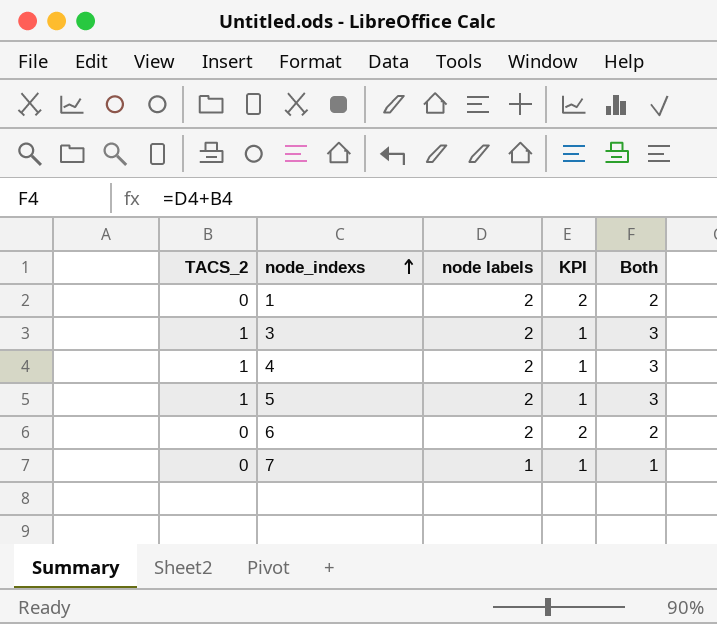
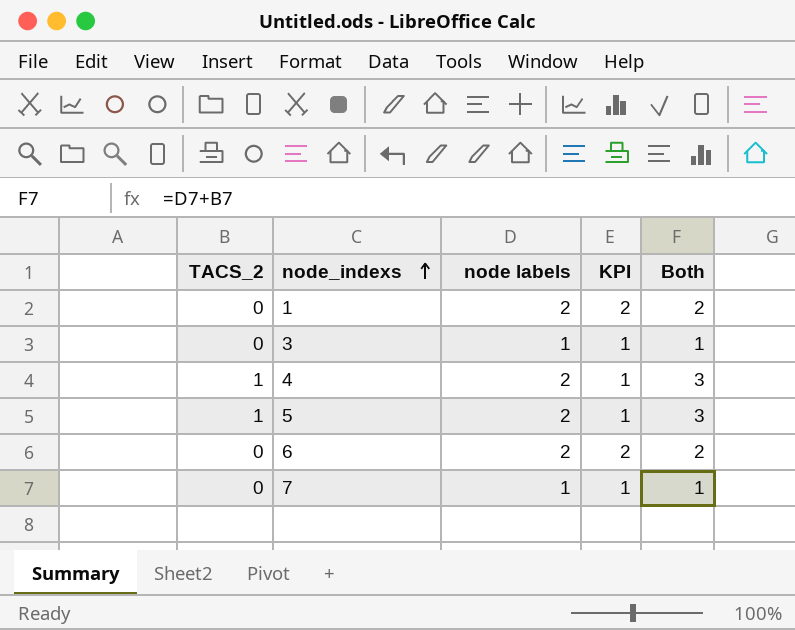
3 | TACS_2: 1 -> 0
3 | node labels: 2 -> 1
3 | Both: 3 -> 1

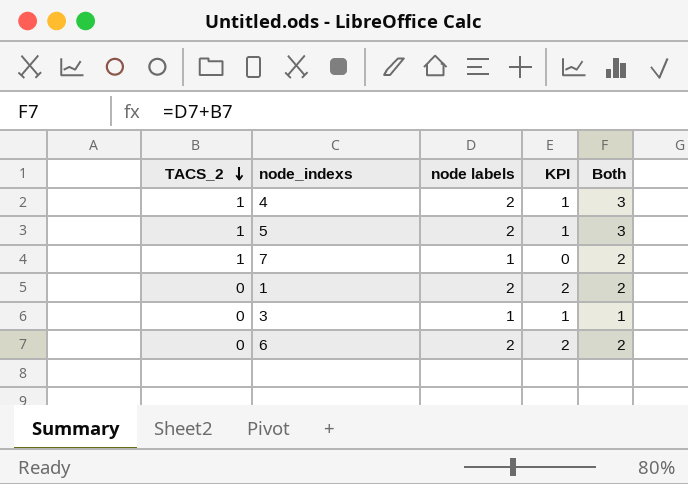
row order: node_indexs ascending -> TACS_2 descending
7 | TACS_2: 0 -> 1
7 | KPI: 1 -> 0
7 | Both: 1 -> 2

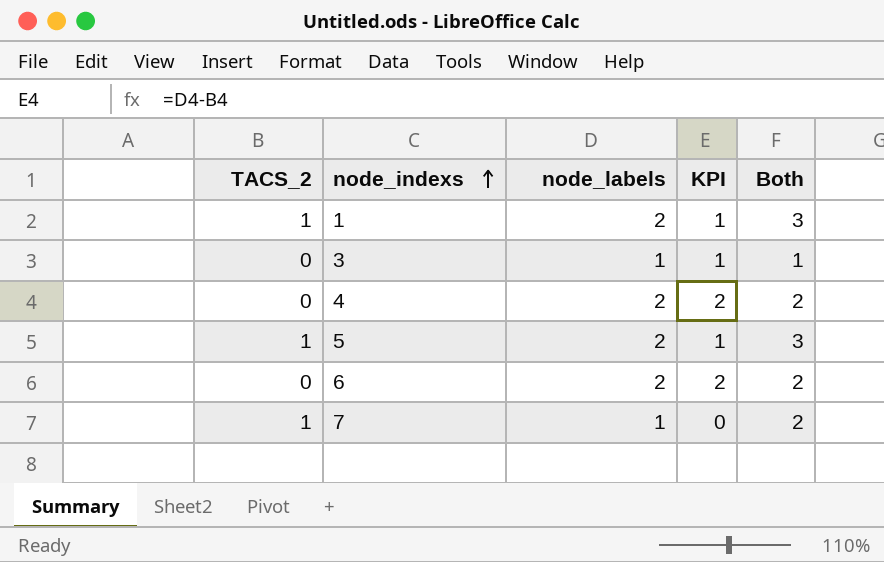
row order: TACS_2 descending -> node_indexs ascending
column name: node labels -> node_labels
1 | TACS_2: 0 -> 1
1 | KPI: 2 -> 1
1 | Both: 2 -> 3
4 | TACS_2: 1 -> 0
4 | KPI: 1 -> 2
4 | Both: 3 -> 2

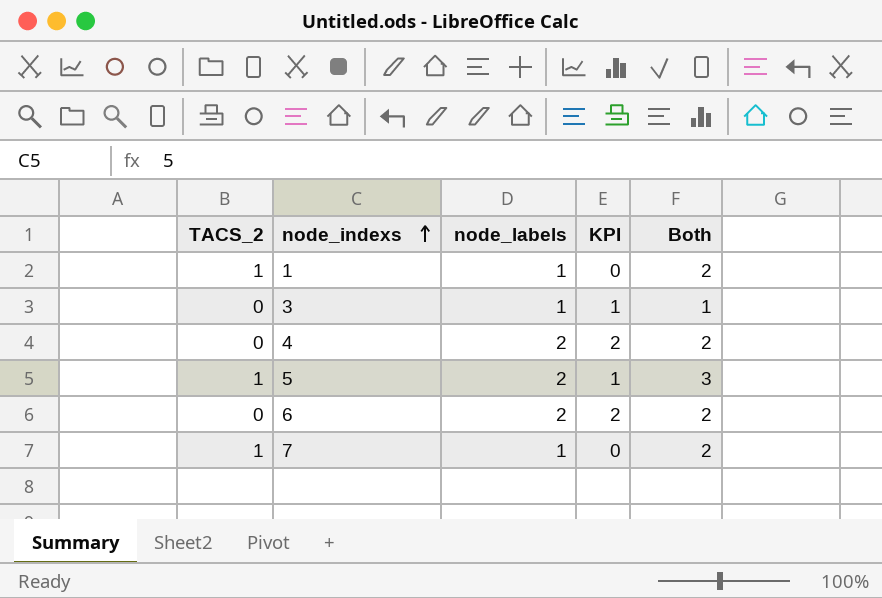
1 | node_labels: 2 -> 1
1 | KPI: 1 -> 0
1 | Both: 3 -> 2

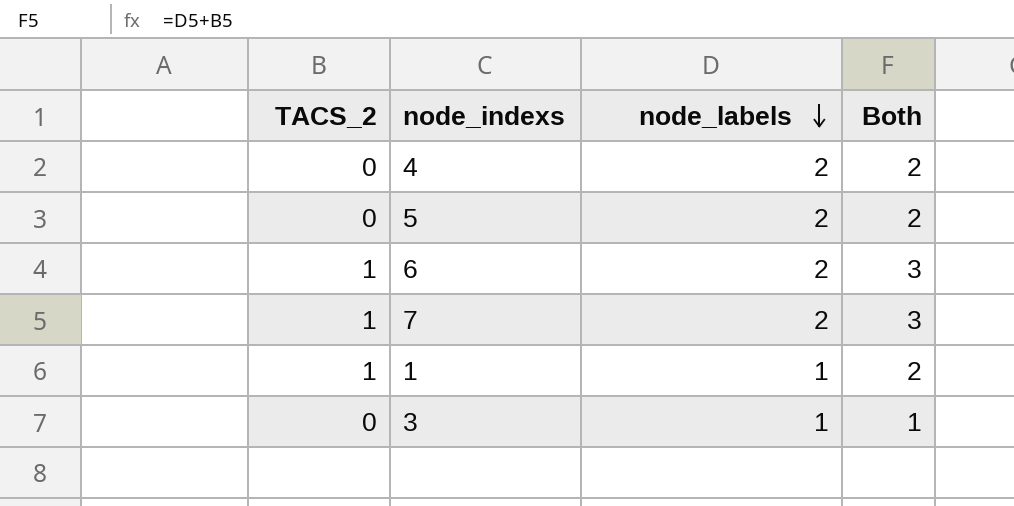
row order: node_indexs ascending -> node_labels descending
column KPI | formula: [node_labels] - [TACS_2] -> none
5 | TACS_2: 1 -> 0
5 | Both: 3 -> 2
6 | TACS_2: 0 -> 1
6 | Both: 2 -> 3
7 | node_labels: 1 -> 2
7 | Both: 2 -> 3

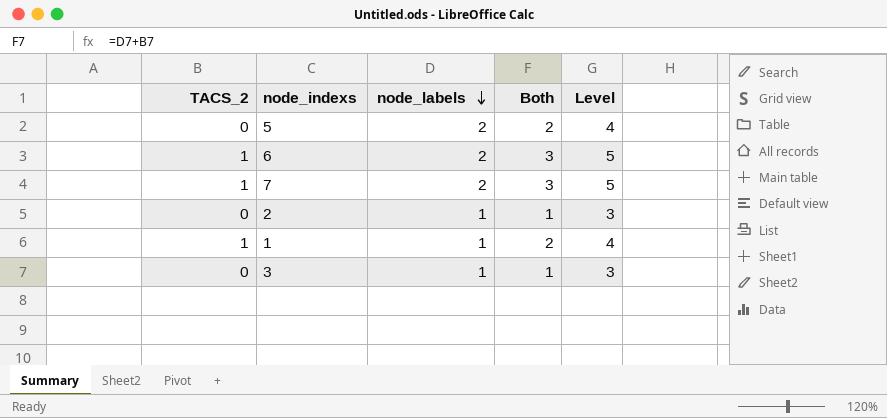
column Level | formula: none -> [Both] + 2
row 4: 0 | 2 | 2 -> none
row 2: none -> 0 | 1 | 1 | 3

